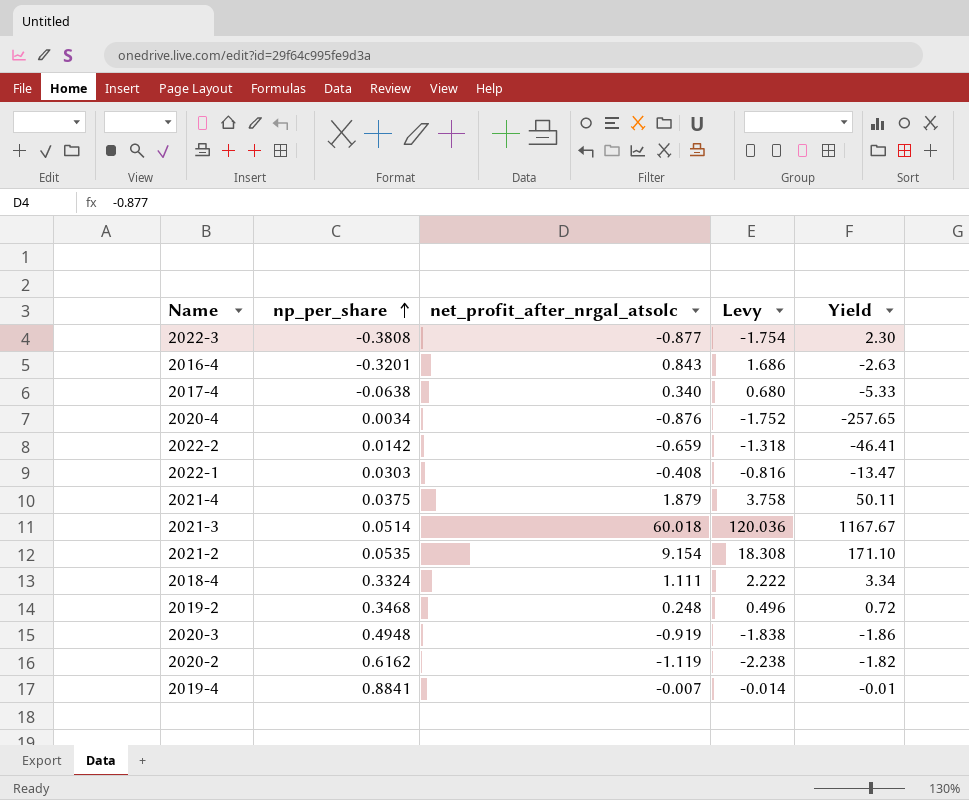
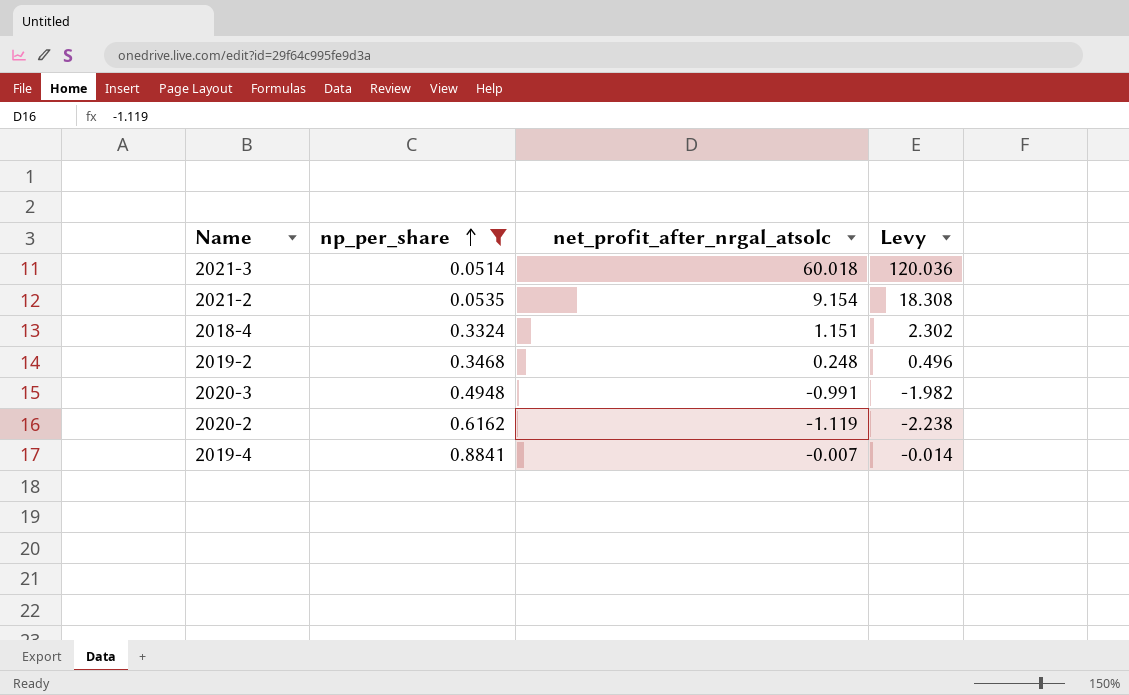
filter: none -> np_per_share >= 0.0514
column Yield | formula: [net_profit_after_nrgal_atsolc] / [np_per_share] -> none
2018-4 | net_profit_after_nrgal_atsolc: 1.111 -> 1.151
2018-4 | Levy: 2.222 -> 2.302
2020-3 | net_profit_after_nrgal_atsolc: -0.919 -> -0.991
2020-3 | Levy: -1.838 -> -1.982

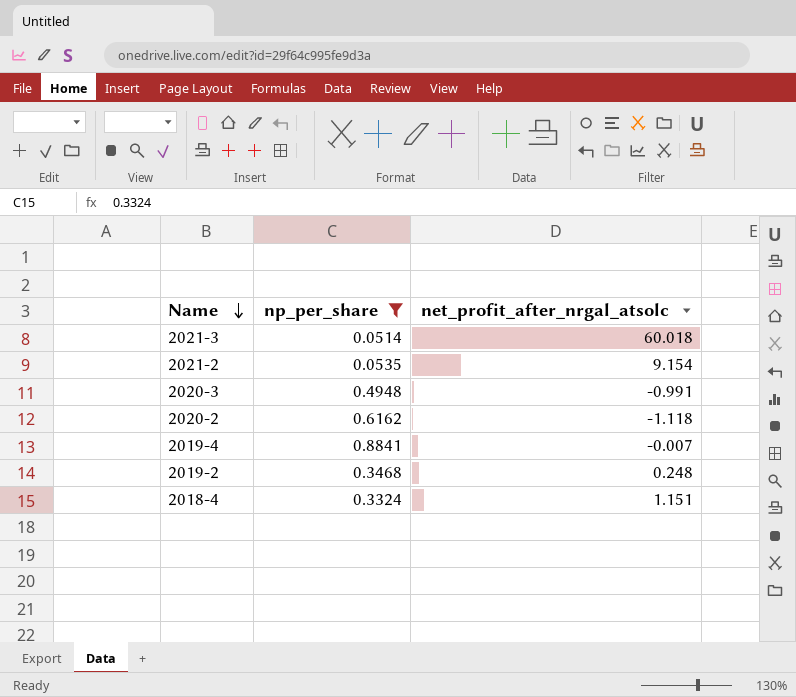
row order: np_per_share ascending -> Name descending
column Levy | formula: [net_profit_after_nrgal_atsolc] * 2 -> none
2020-2 | net_profit_after_nrgal_atsolc: -1.119 -> -1.118

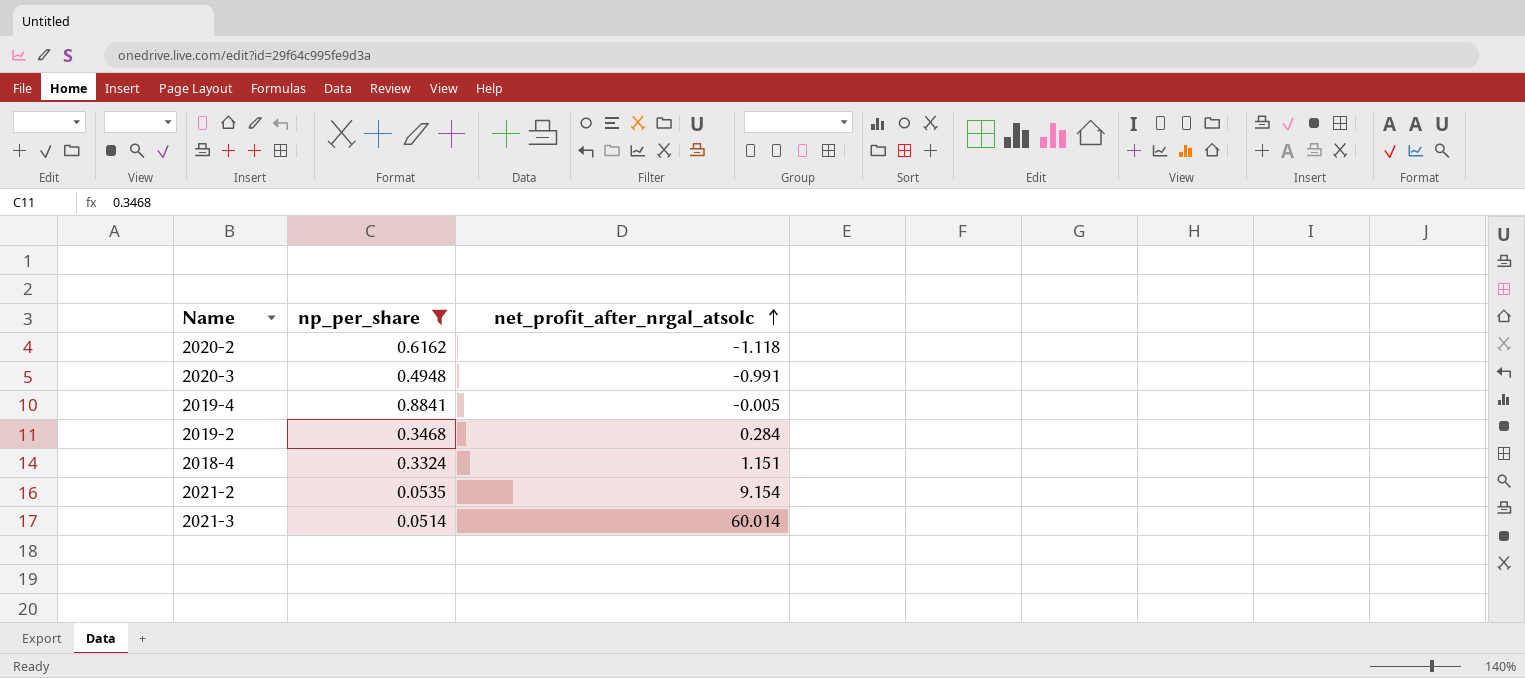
row order: Name descending -> net_profit_after_nrgal_atsolc ascending
2019-4 | net_profit_after_nrgal_atsolc: -0.007 -> -0.005
2019-2 | net_profit_after_nrgal_atsolc: 0.248 -> 0.284
2021-3 | net_profit_after_nrgal_atsolc: 60.018 -> 60.014

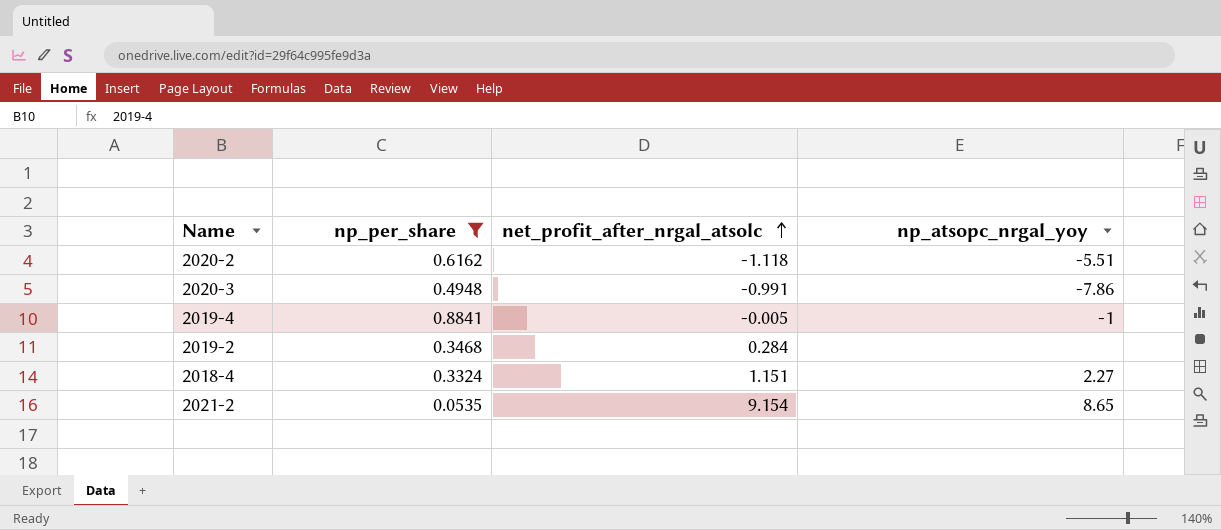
column np_atsopc_nrgal_yoy | position: none -> 4
row 2021-3: 0.0514 | 60.014 -> none

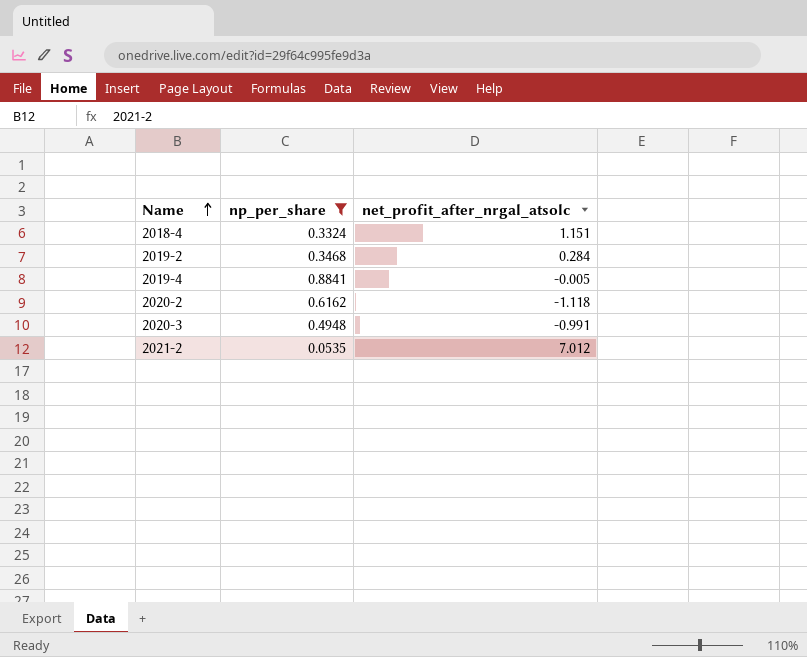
row order: net_profit_after_nrgal_atsolc ascending -> Name ascending
column np_atsopc_nrgal_yoy | position: 4 -> none
2021-2 | net_profit_after_nrgal_atsolc: 9.154 -> 7.012

